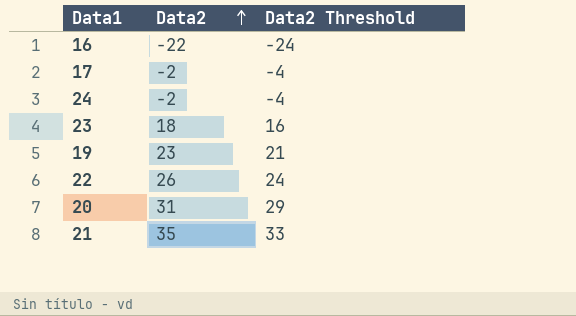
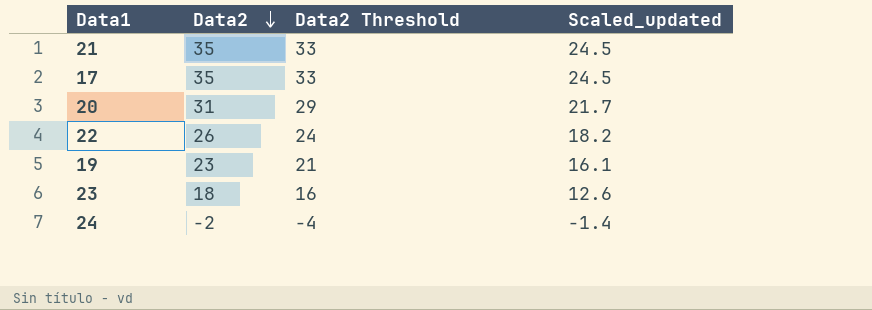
row order: Data2 ascending -> Data2 descending
column Scaled_updated | formula: none -> [Data2] * 0.7
row 16: -22 | -24 -> none
17 | Data2: -2 -> 35
17 | Data2 Threshold: -4 -> 33

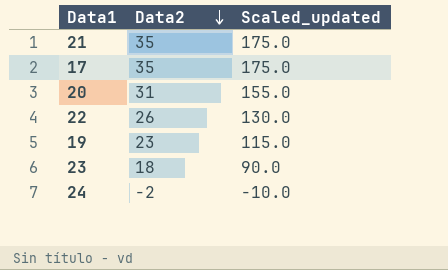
column Data2 Threshold | formula: [Data2] - 2 -> none
column Scaled_updated | formula: [Data2] * 0.7 -> [Data2] * 5

